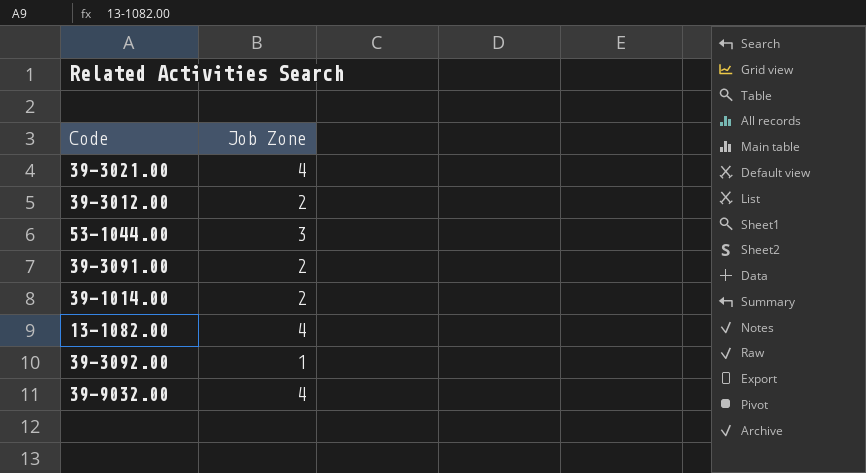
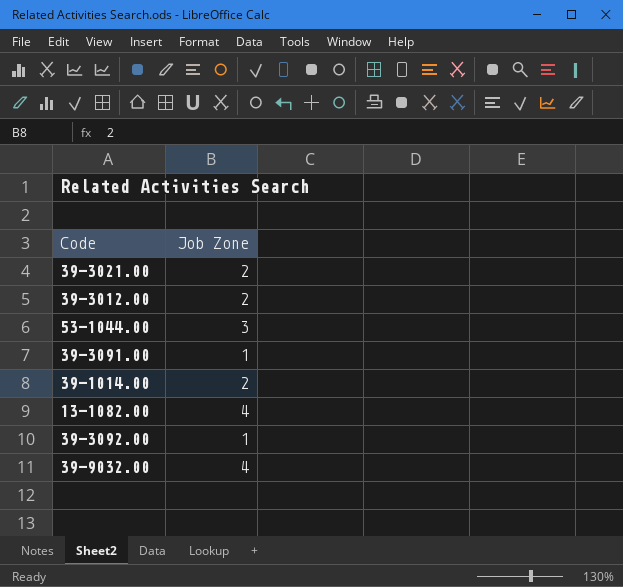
39-3021.00 | Job Zone: 4 -> 2
39-3091.00 | Job Zone: 2 -> 1

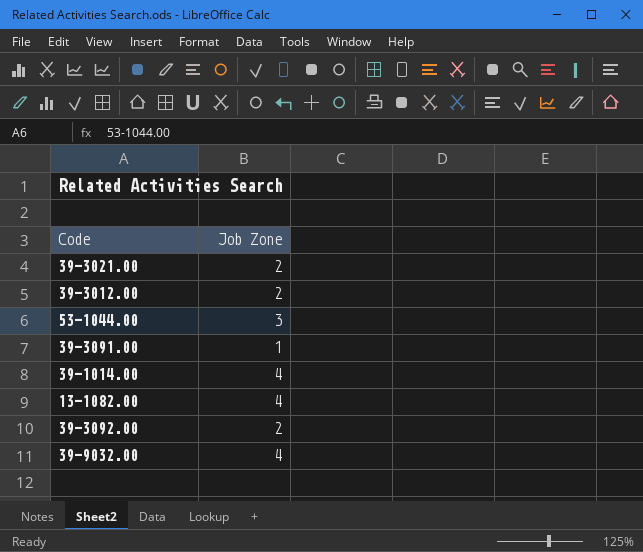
39-1014.00 | Job Zone: 2 -> 4
39-3092.00 | Job Zone: 1 -> 2

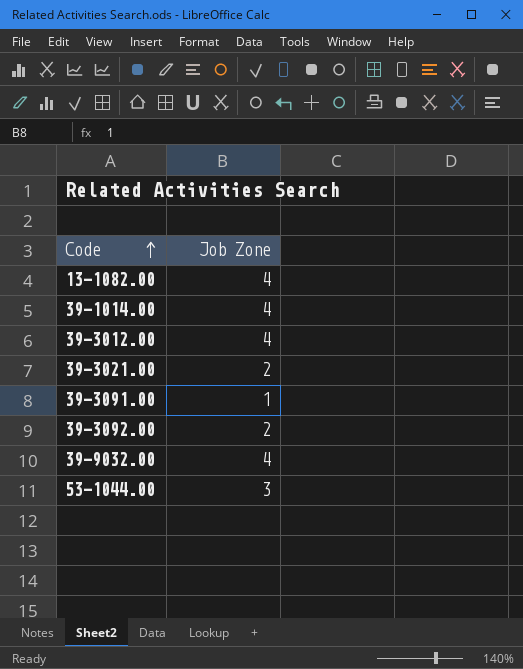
row order: none -> Code ascending
39-3012.00 | Job Zone: 2 -> 4

